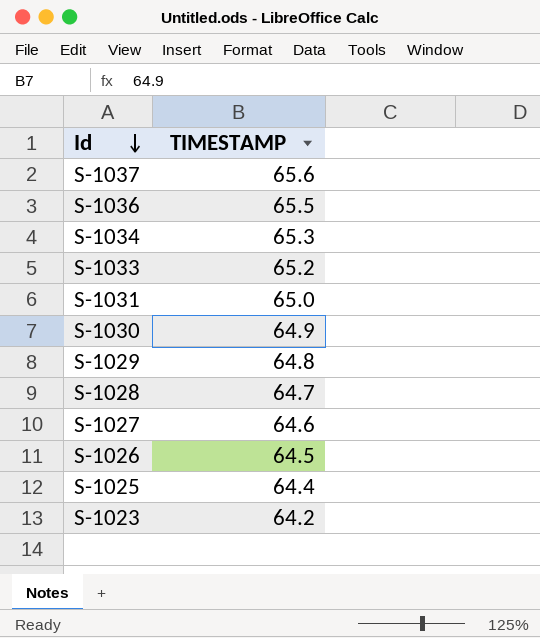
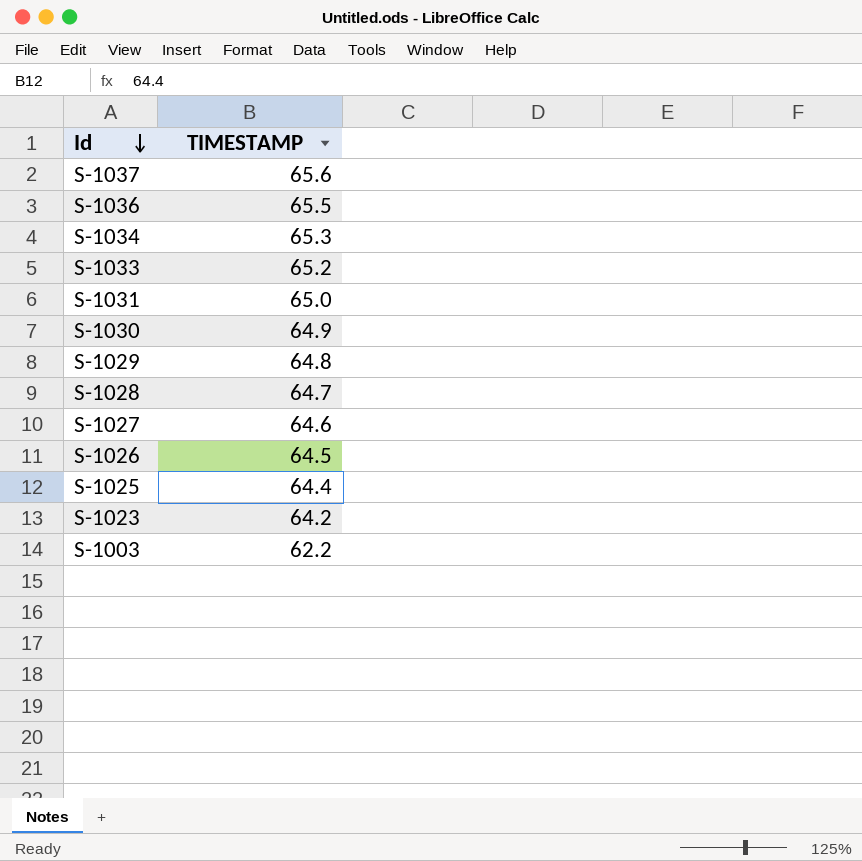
row S-1003: none -> 62.2

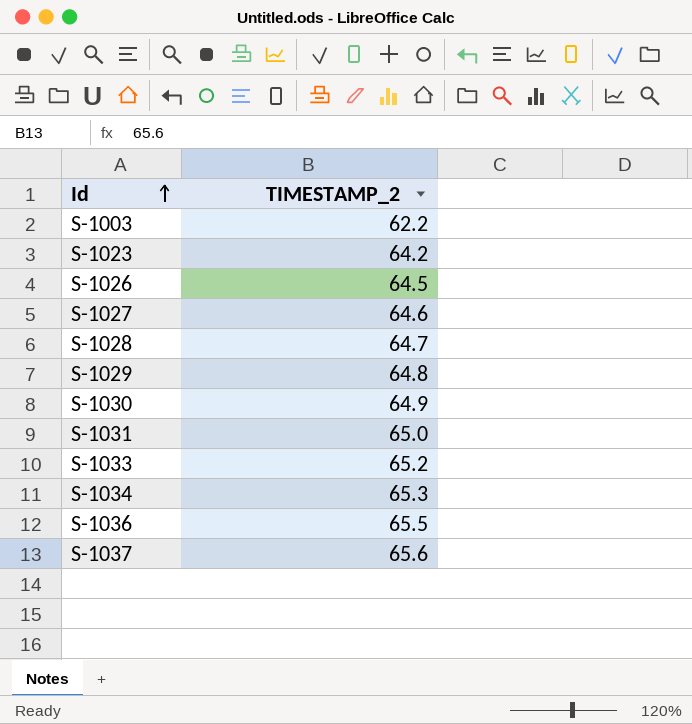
row order: Id descending -> Id ascending
column name: TIMESTAMP -> TIMESTAMP_2
row S-1025: 64.4 -> none

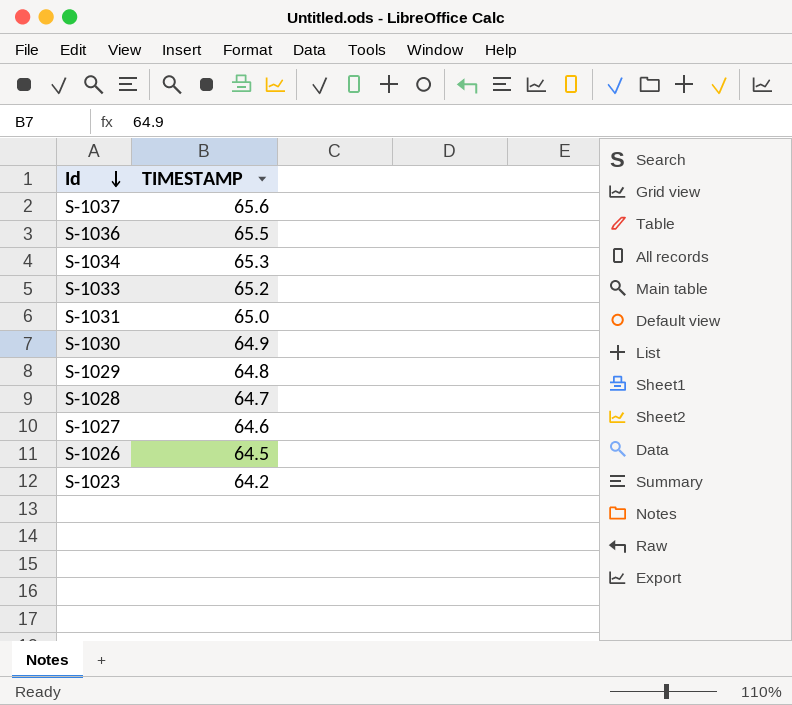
row order: Id ascending -> Id descending
column name: TIMESTAMP_2 -> TIMESTAMP
row S-1003: 62.2 -> none

